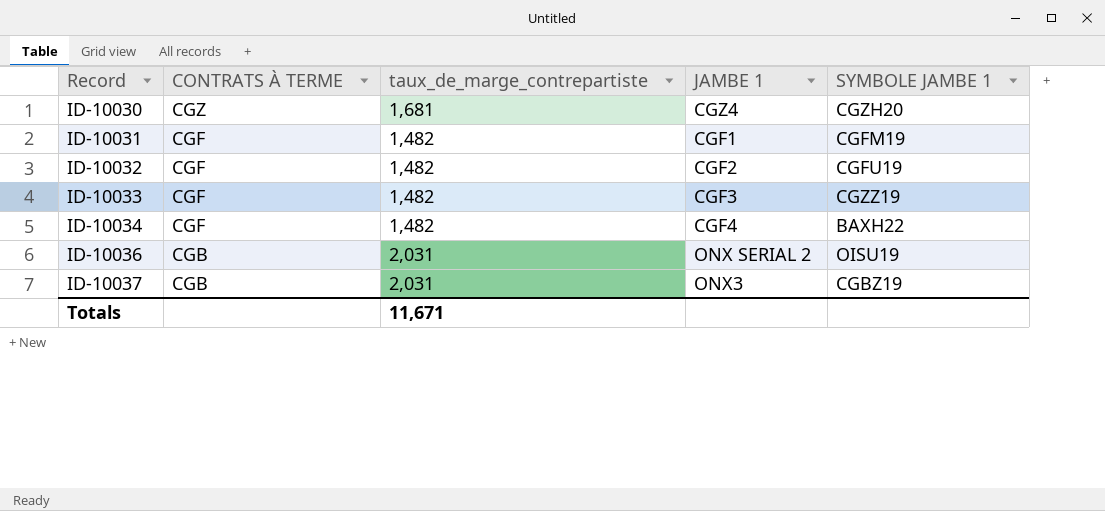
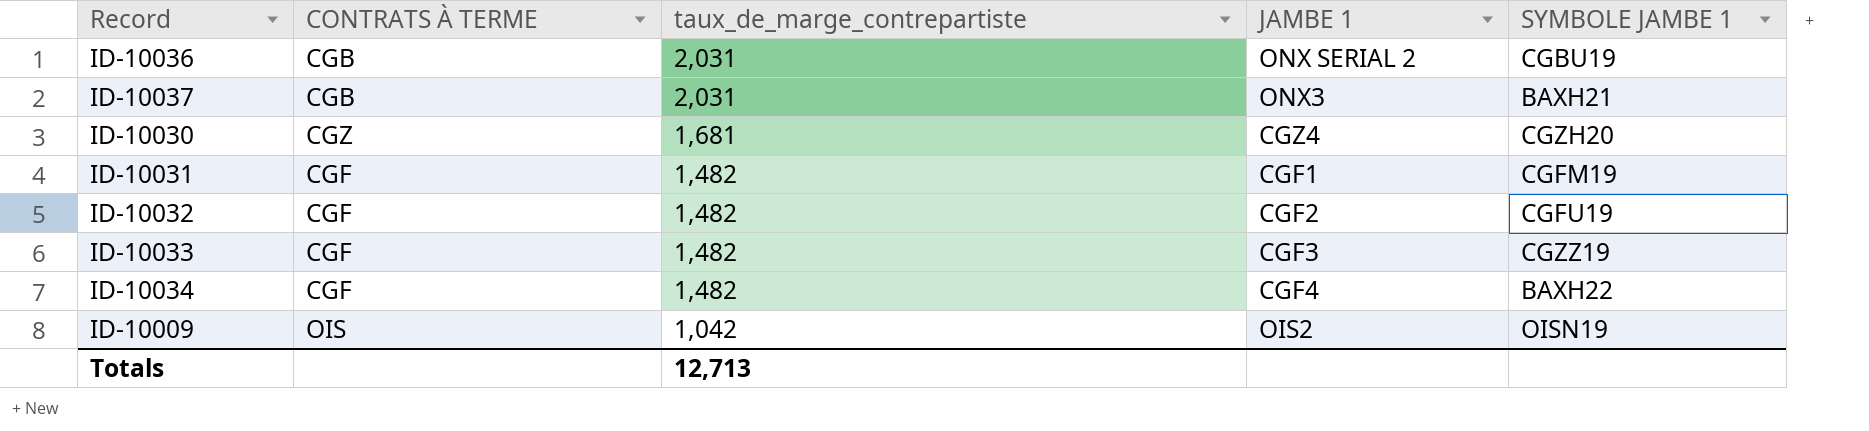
row order: Record ascending -> taux_de_marge_contrepartiste descending
ID-10036 | SYMBOLE JAMBE 1: OISU19 -> CGBU19
ID-10037 | SYMBOLE JAMBE 1: CGBZ19 -> BAXH21
row ID-10009: none -> OIS | 1,042 | OIS2 | OISN19
Totals | taux_de_marge_contrepartiste: 11,671 -> 12,713

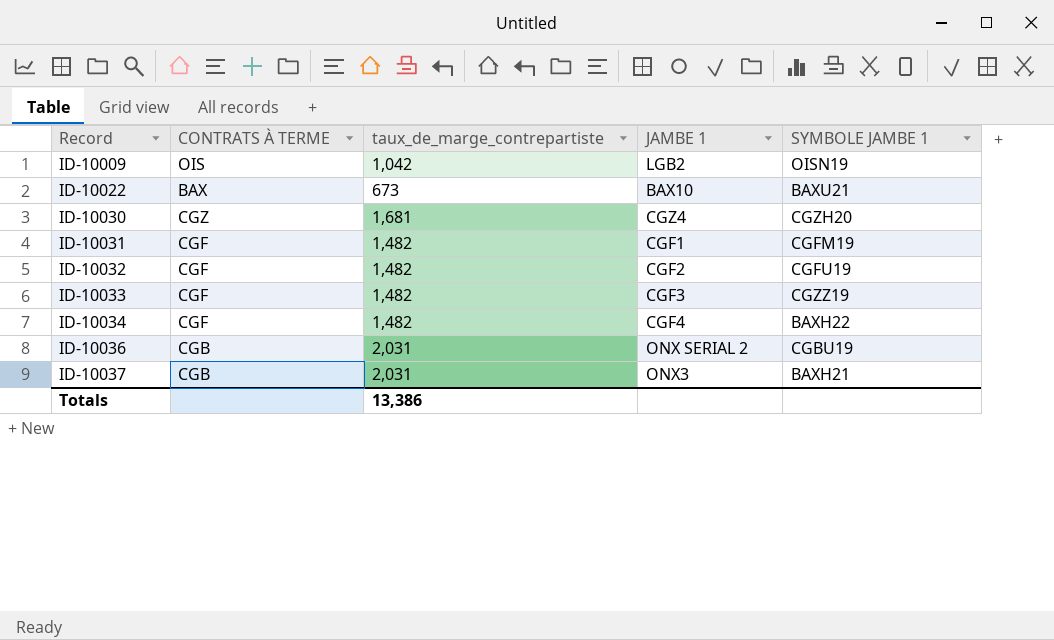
row order: taux_de_marge_contrepartiste descending -> Record ascending
ID-10009 | JAMBE 1: OIS2 -> LGB2
row ID-10022: none -> BAX | 673 | BAX10 | BAXU21
Totals | taux_de_marge_contrepartiste: 12,713 -> 13,386

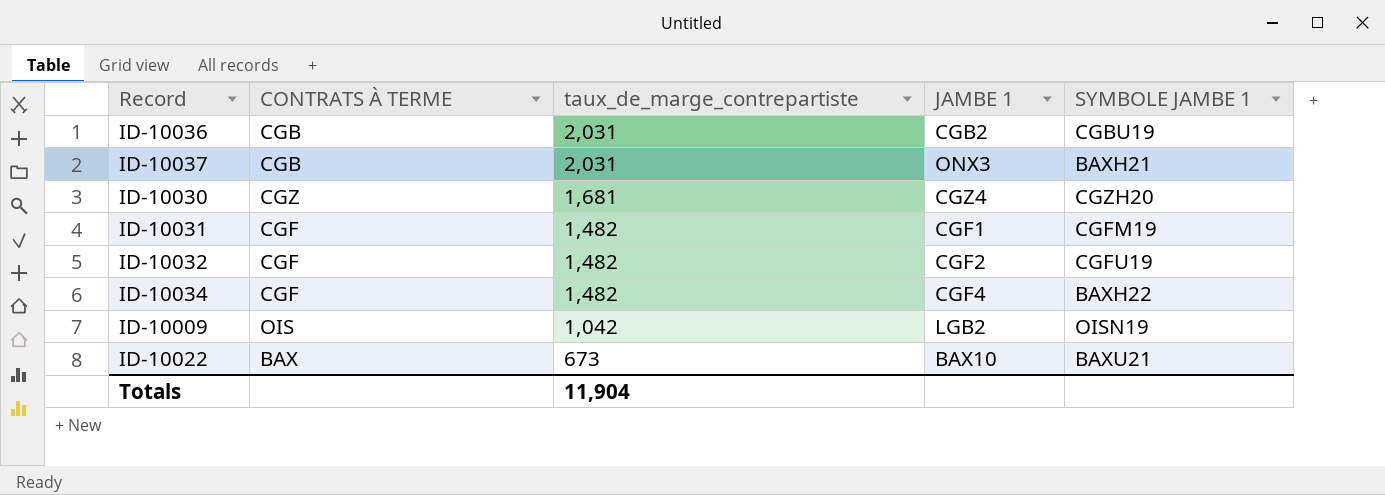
row order: Record ascending -> taux_de_marge_contrepartiste descending
row ID-10033: CGF | 1,482 | CGF3 | CGZZ19 -> none
ID-10036 | JAMBE 1: ONX SERIAL 2 -> CGB2
Totals | taux_de_marge_contrepartiste: 13,386 -> 11,904

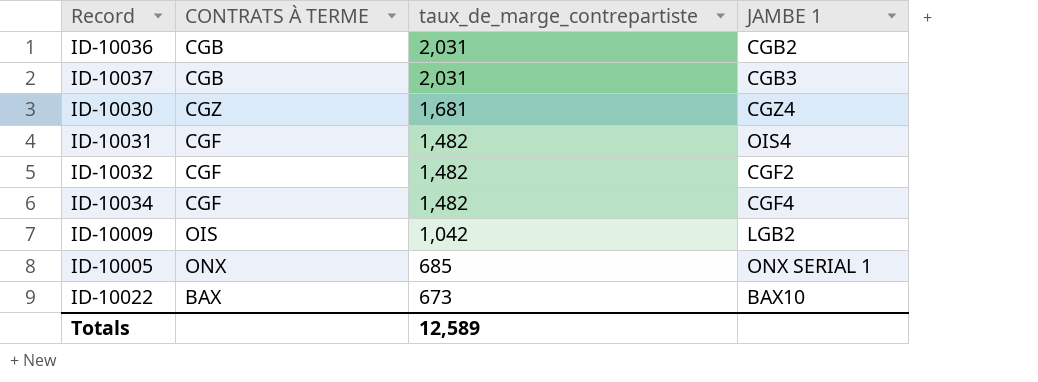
column SYMBOLE JAMBE 1 | position: 5 -> none
ID-10037 | JAMBE 1: ONX3 -> CGB3
ID-10031 | JAMBE 1: CGF1 -> OIS4
row ID-10005: none -> ONX | 685 | ONX SERIAL 1
Totals | taux_de_marge_contrepartiste: 11,904 -> 12,589

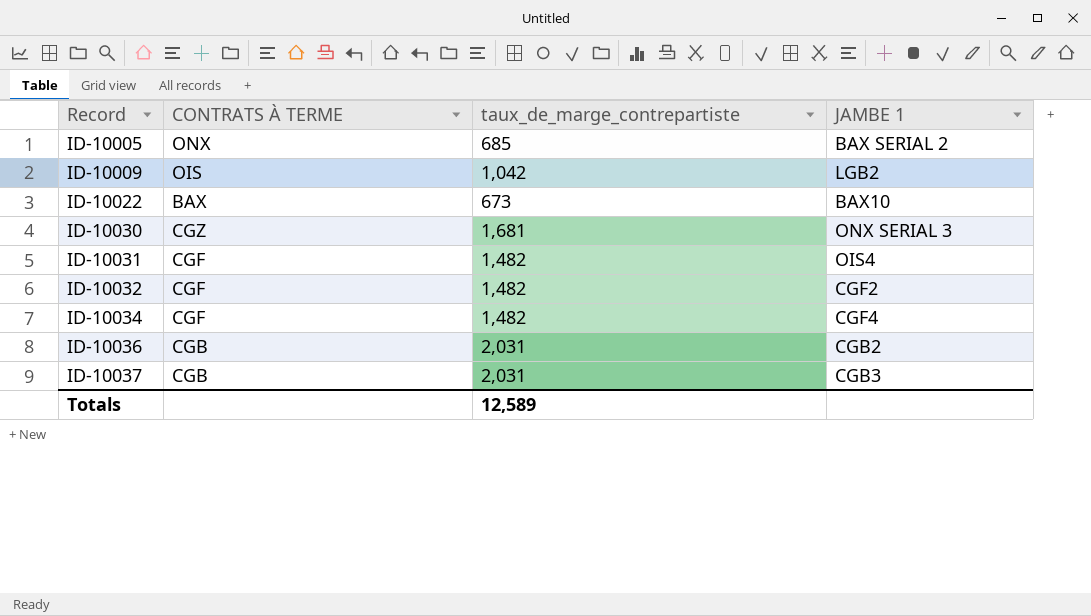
row order: taux_de_marge_contrepartiste descending -> Record ascending
ID-10005 | JAMBE 1: ONX SERIAL 1 -> BAX SERIAL 2
ID-10030 | JAMBE 1: CGZ4 -> ONX SERIAL 3

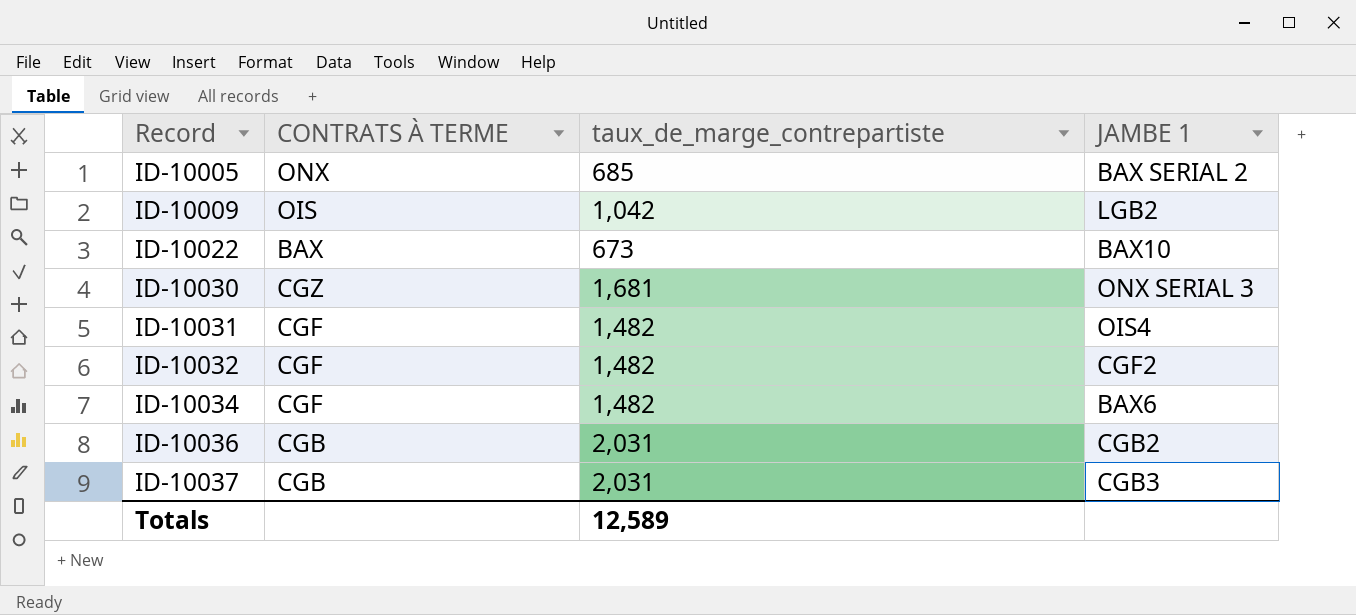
ID-10034 | JAMBE 1: CGF4 -> BAX6

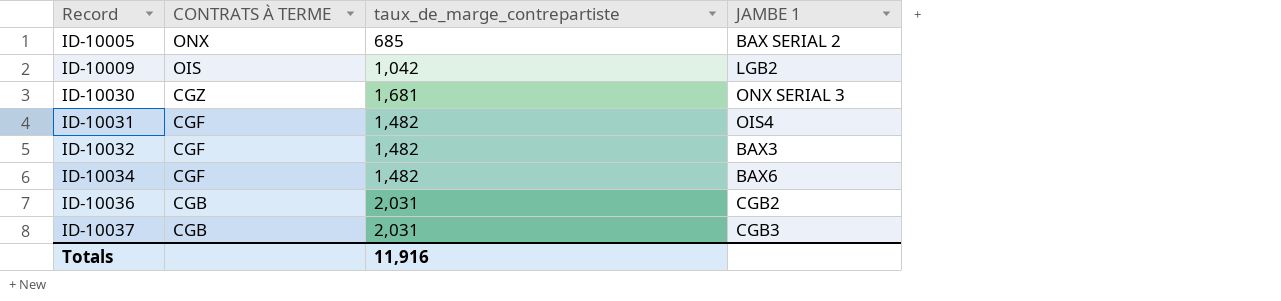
row ID-10022: BAX | 673 | BAX10 -> none
ID-10032 | JAMBE 1: CGF2 -> BAX3
Totals | taux_de_marge_contrepartiste: 12,589 -> 11,916

